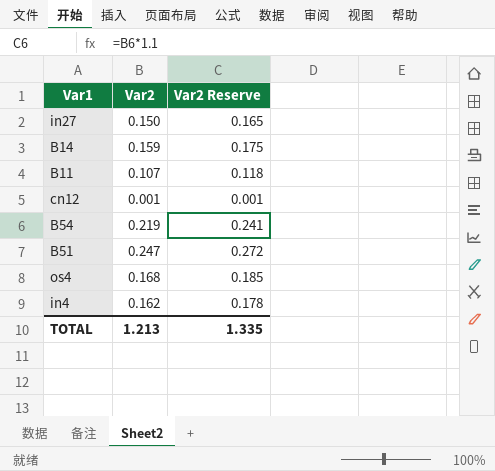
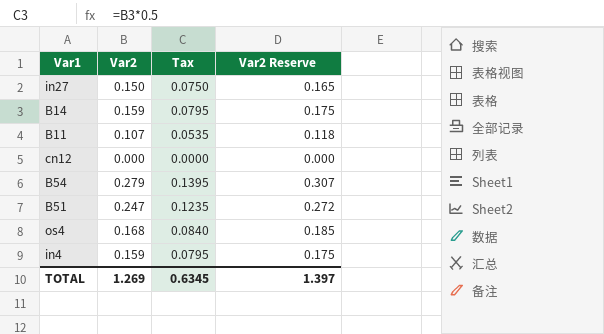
column Tax | formula: none -> [Var2] * 0.5
cn12 | Var2: 0.001 -> 0.000
cn12 | Var2 Reserve: 0.001 -> 0.000
B54 | Var2: 0.219 -> 0.279
B54 | Var2 Reserve: 0.241 -> 0.307
in4 | Var2: 0.162 -> 0.159
in4 | Var2 Reserve: 0.178 -> 0.175
TOTAL | Var2: 1.213 -> 1.269
TOTAL | Var2 Reserve: 1.335 -> 1.397

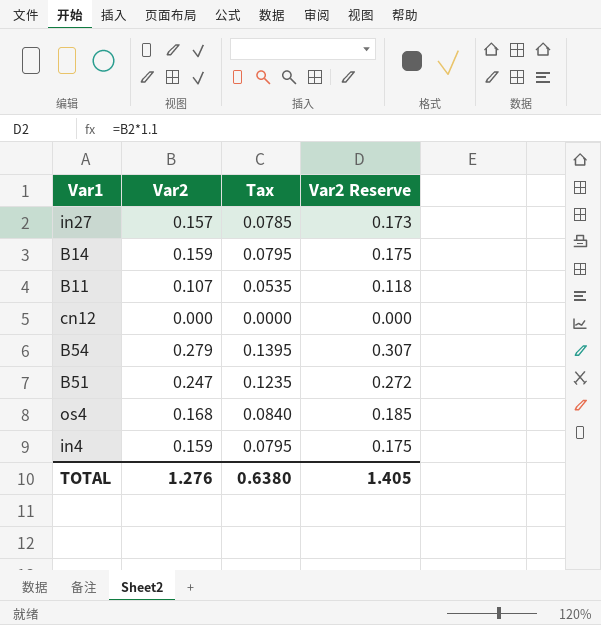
in27 | Var2: 0.150 -> 0.157
in27 | Tax: 0.0750 -> 0.0785
in27 | Var2 Reserve: 0.165 -> 0.173
TOTAL | Var2: 1.269 -> 1.276
TOTAL | Tax: 0.6345 -> 0.6380
TOTAL | Var2 Reserve: 1.397 -> 1.405

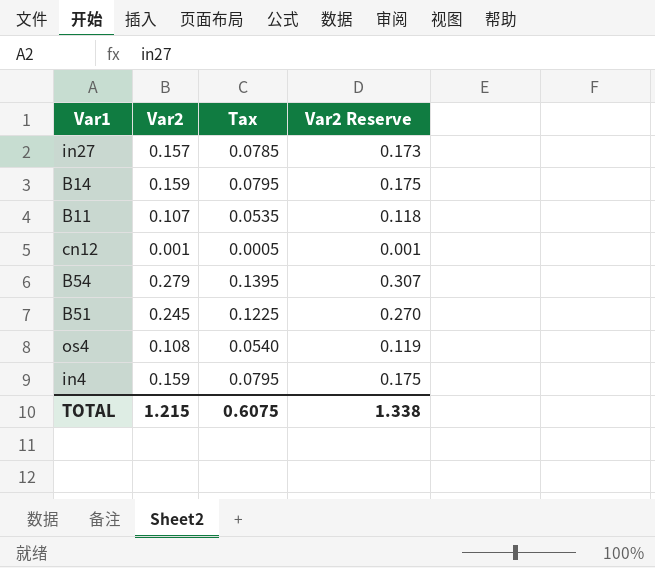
cn12 | Var2: 0.000 -> 0.001
cn12 | Tax: 0.0000 -> 0.0005
cn12 | Var2 Reserve: 0.000 -> 0.001
B51 | Var2: 0.247 -> 0.245
B51 | Tax: 0.1235 -> 0.1225
B51 | Var2 Reserve: 0.272 -> 0.270
os4 | Var2: 0.168 -> 0.108
os4 | Tax: 0.0840 -> 0.0540
os4 | Var2 Reserve: 0.185 -> 0.119
TOTAL | Var2: 1.276 -> 1.215
TOTAL | Tax: 0.6380 -> 0.6075
TOTAL | Var2 Reserve: 1.405 -> 1.338

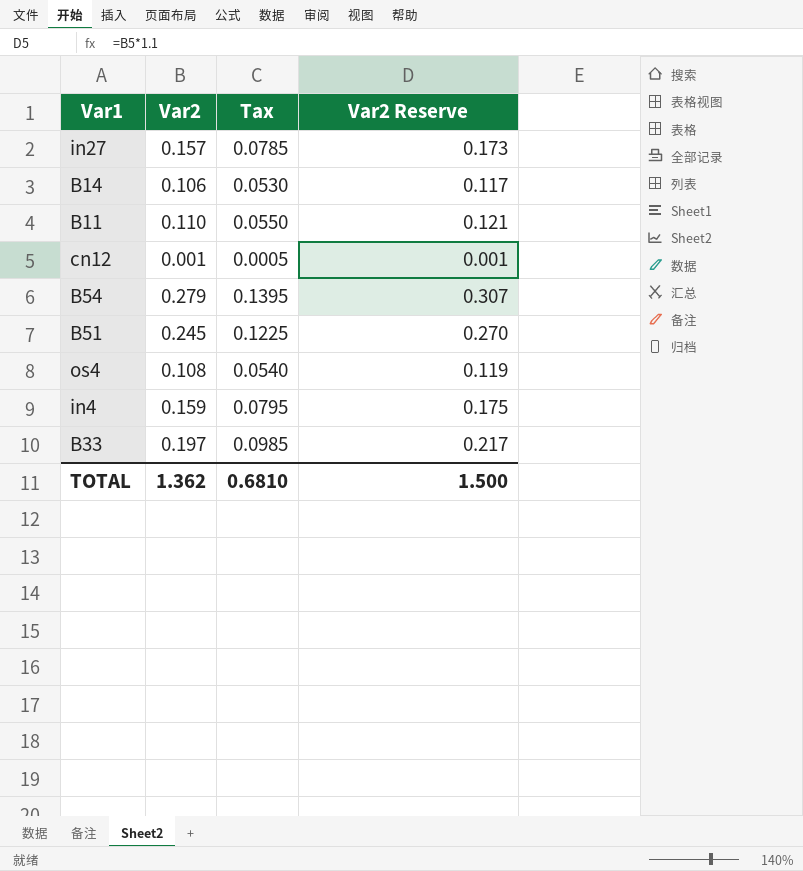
B14 | Var2: 0.159 -> 0.106
B14 | Tax: 0.0795 -> 0.0530
B14 | Var2 Reserve: 0.175 -> 0.117
B11 | Var2: 0.107 -> 0.110
B11 | Tax: 0.0535 -> 0.0550
B11 | Var2 Reserve: 0.118 -> 0.121
row B33: none -> 0.197 | 0.0985 | 0.217
TOTAL | Var2: 1.215 -> 1.362
TOTAL | Tax: 0.6075 -> 0.6810
TOTAL | Var2 Reserve: 1.338 -> 1.500

